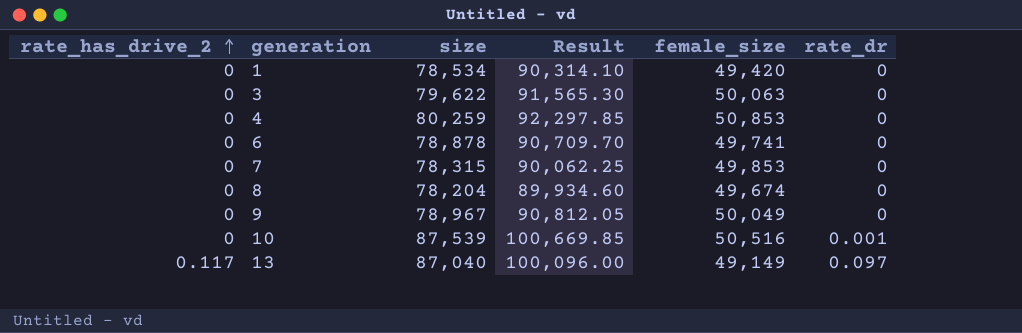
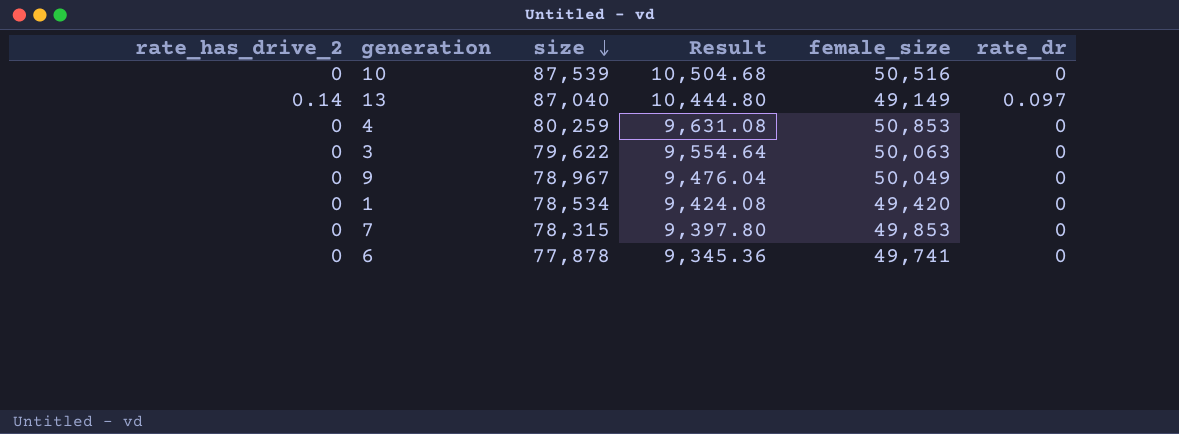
row order: rate_has_drive_2 ascending -> size descending
column Result | formula: [size] * 1.15 -> [size] * 0.12
row 8: 0 | 78,204 | 89,934.60 | 49,674 | 0 -> none
10 | rate_dr: 0.001 -> 0
13 | rate_has_drive_2: 0.117 -> 0.14
6 | size: 78,878 -> 77,878

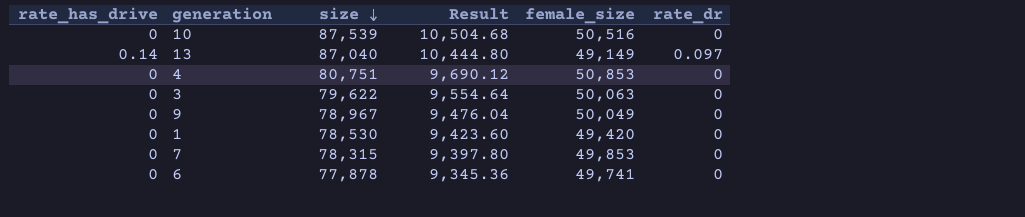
column name: rate_has_drive_2 -> rate_has_drive
4 | size: 80,259 -> 80,751
4 | Result: 9,631.08 -> 9,690.12
1 | size: 78,534 -> 78,530
1 | Result: 9,424.08 -> 9,423.60

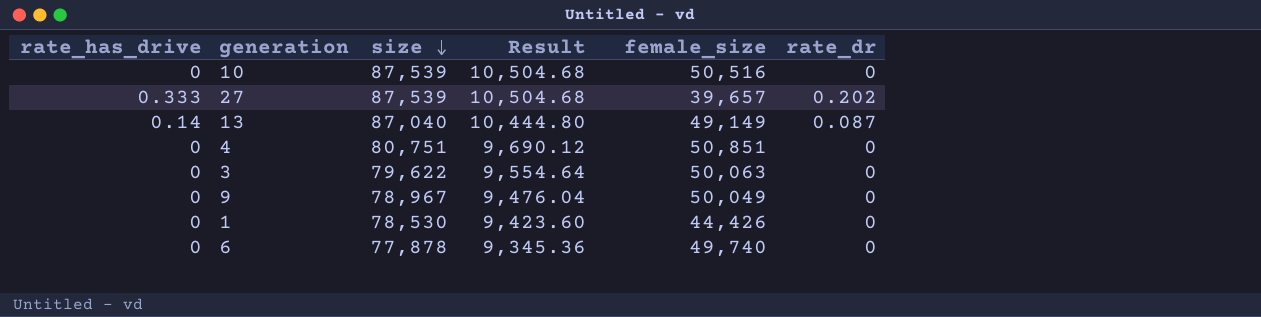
row 7: 0 | 78,315 | 9,397.80 | 49,853 | 0 -> none
row 27: none -> 0.333 | 87,539 | 10,504.68 | 39,657 | 0.202
13 | rate_dr: 0.097 -> 0.087
4 | female_size: 50,853 -> 50,851
1 | female_size: 49,420 -> 44,426
6 | female_size: 49,741 -> 49,740

